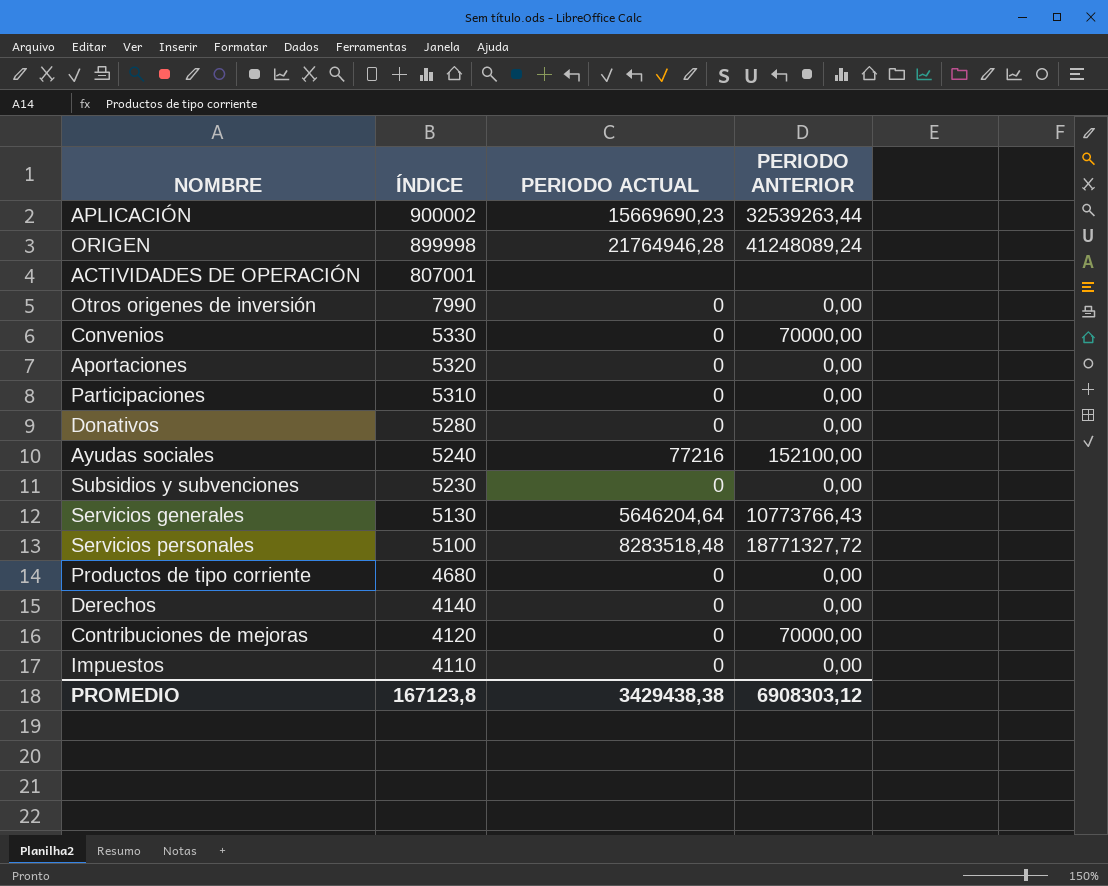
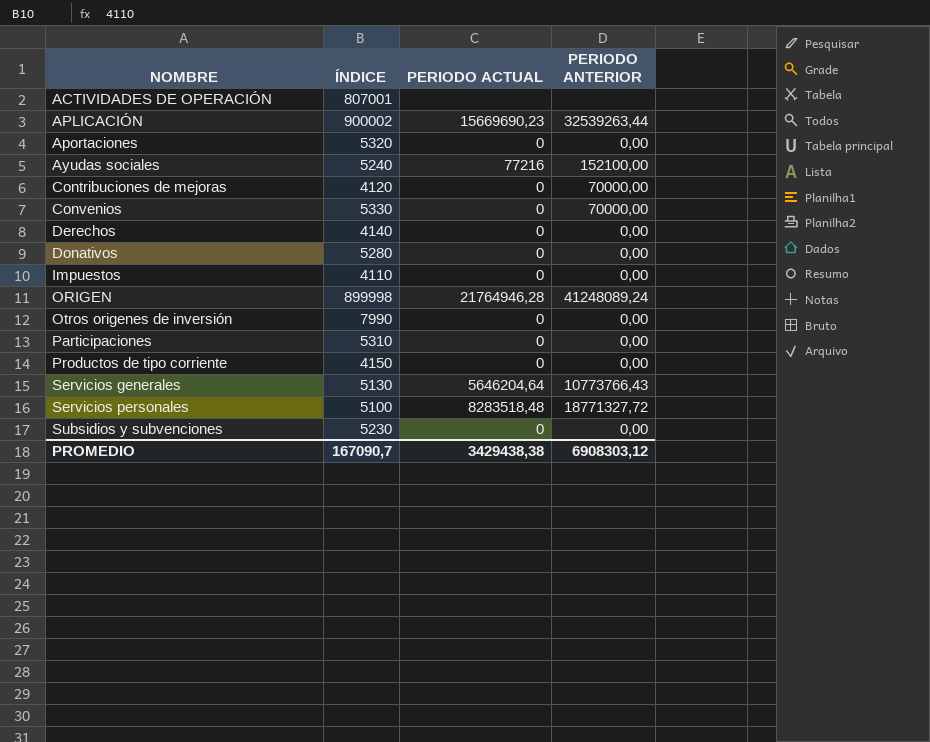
row order: ÍNDICE descending -> NOMBRE ascending
Productos de tipo corriente | ÍNDICE: 4680 -> 4150
PROMEDIO | ÍNDICE: 167123,8 -> 167090,7

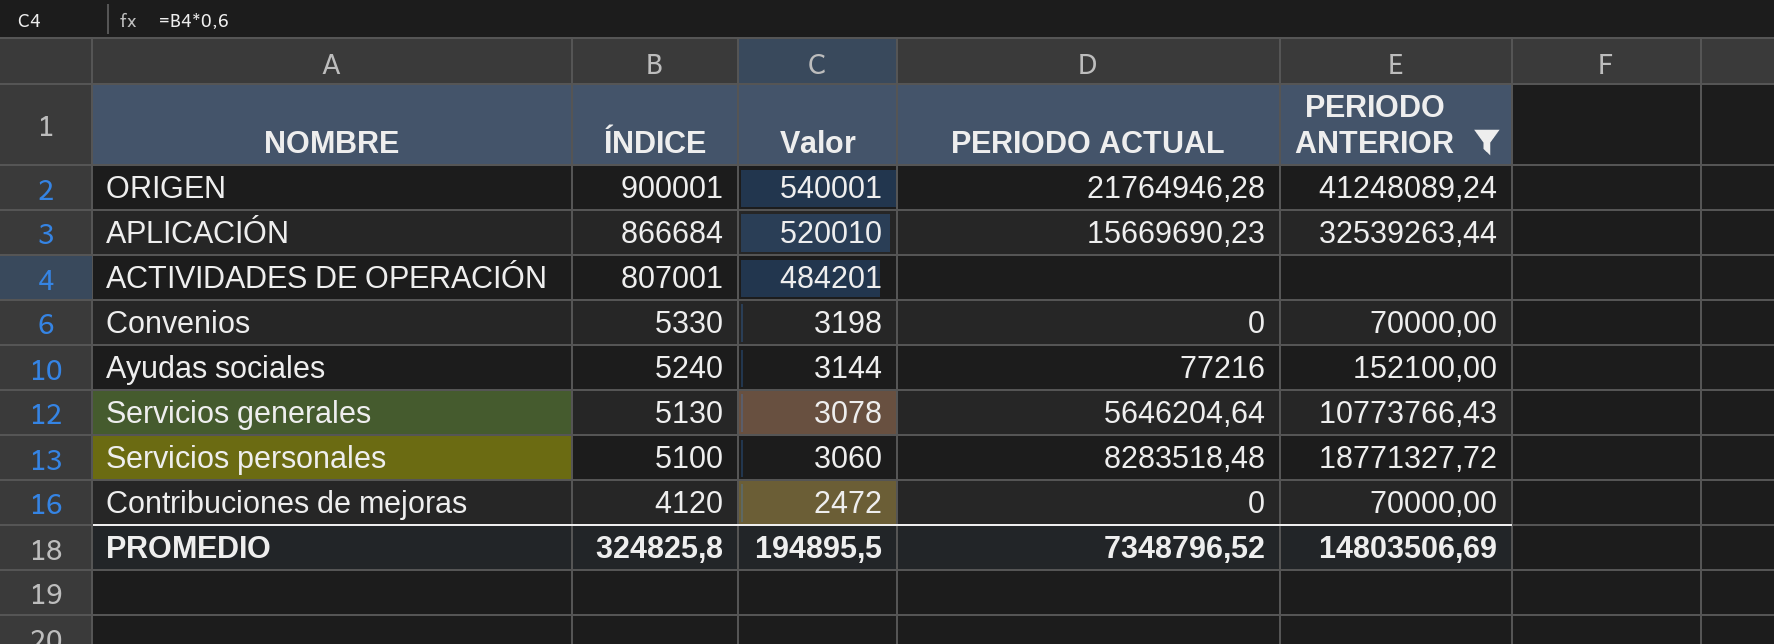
filter: none -> PERIODO ANTERIOR != 0,00
row order: NOMBRE ascending -> ÍNDICE descending
column Valor | formula: none -> [ÍNDICE] * 0,6
ORIGEN | ÍNDICE: 899998 -> 900001
APLICACIÓN | ÍNDICE: 900002 -> 866684
PROMEDIO | ÍNDICE: 167090,7 -> 324825,8
PROMEDIO | PERIODO ACTUAL: 3429438,38 -> 7348796,52
PROMEDIO | PERIODO ANTERIOR: 6908303,12 -> 14803506,69

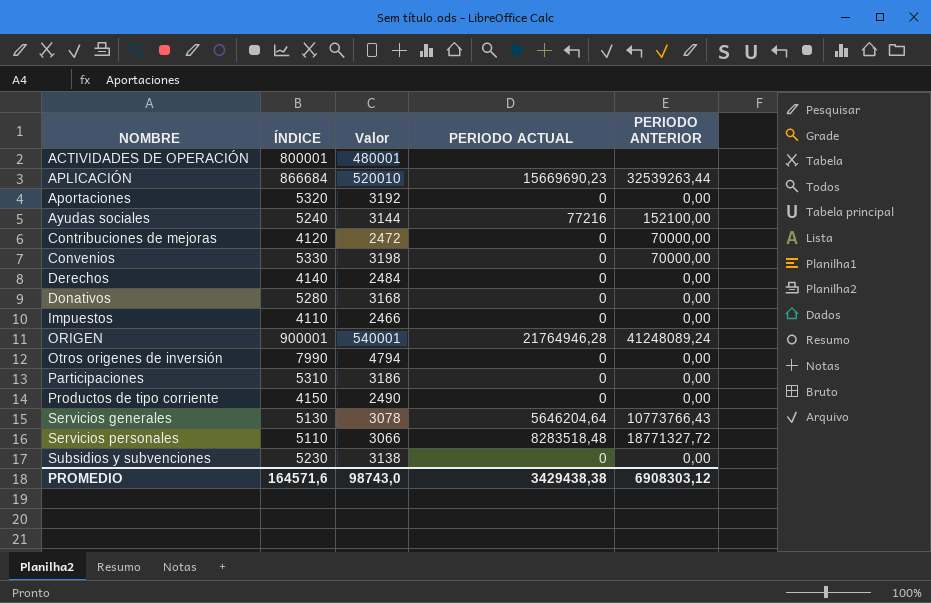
filter: PERIODO ANTERIOR != 0,00 -> none
row order: ÍNDICE descending -> NOMBRE ascending
ACTIVIDADES DE OPERACIÓN | ÍNDICE: 807001 -> 800001
ACTIVIDADES DE OPERACIÓN | Valor: 484201 -> 480001
Servicios personales | ÍNDICE: 5100 -> 5110
Servicios personales | Valor: 3060 -> 3066
PROMEDIO | ÍNDICE: 324825,8 -> 164571,6
PROMEDIO | Valor: 194895,5 -> 98743,0
PROMEDIO | PERIODO ACTUAL: 7348796,52 -> 3429438,38
PROMEDIO | PERIODO ANTERIOR: 14803506,69 -> 6908303,12

